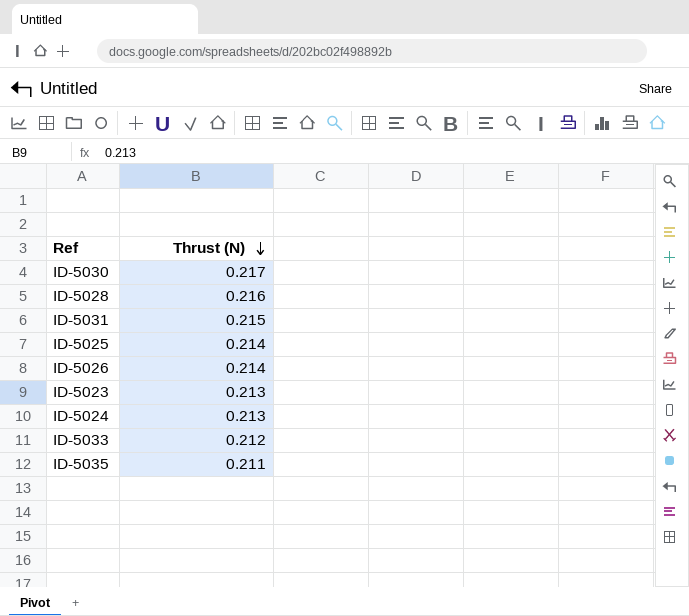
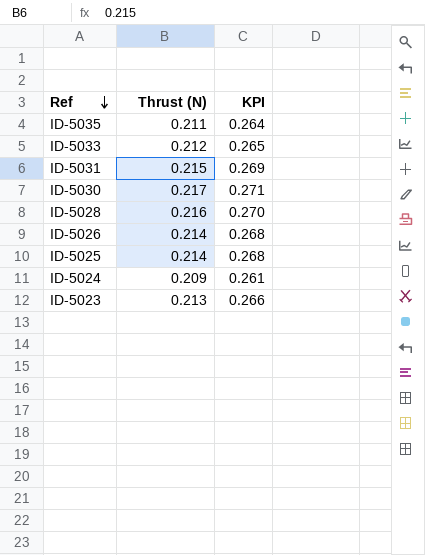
row order: Thrust (N) descending -> Ref descending
column KPI | formula: none -> [Thrust (N)] * 1.25
ID-5024 | Thrust (N): 0.213 -> 0.209

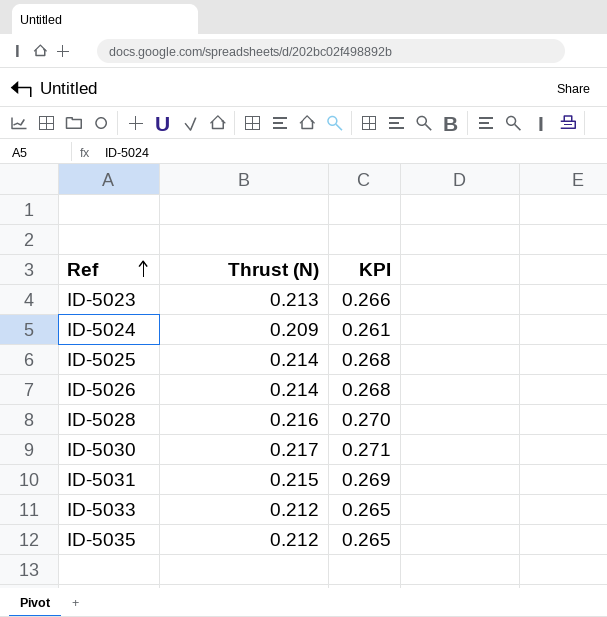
row order: Ref descending -> Ref ascending
ID-5035 | Thrust (N): 0.211 -> 0.212
ID-5035 | KPI: 0.264 -> 0.265

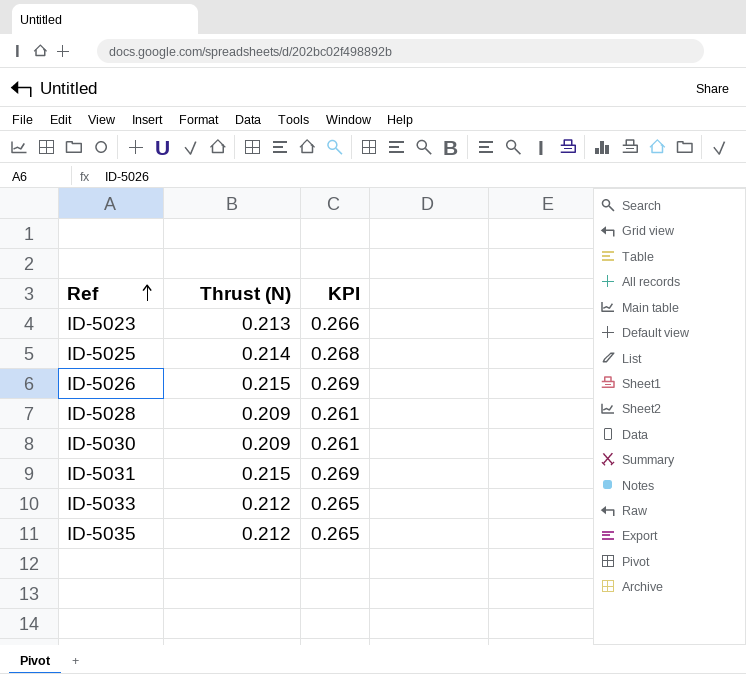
row ID-5024: 0.209 | 0.261 -> none
ID-5026 | Thrust (N): 0.214 -> 0.215
ID-5026 | KPI: 0.268 -> 0.269
ID-5028 | Thrust (N): 0.216 -> 0.209
ID-5028 | KPI: 0.270 -> 0.261
ID-5030 | Thrust (N): 0.217 -> 0.209
ID-5030 | KPI: 0.271 -> 0.261

